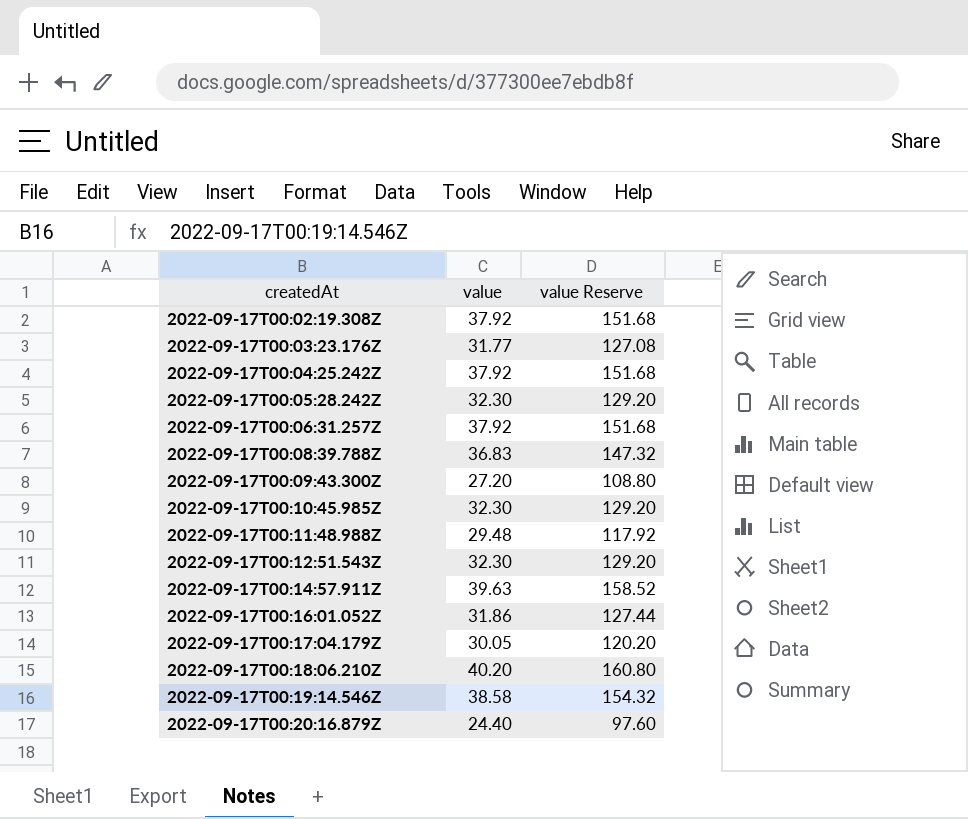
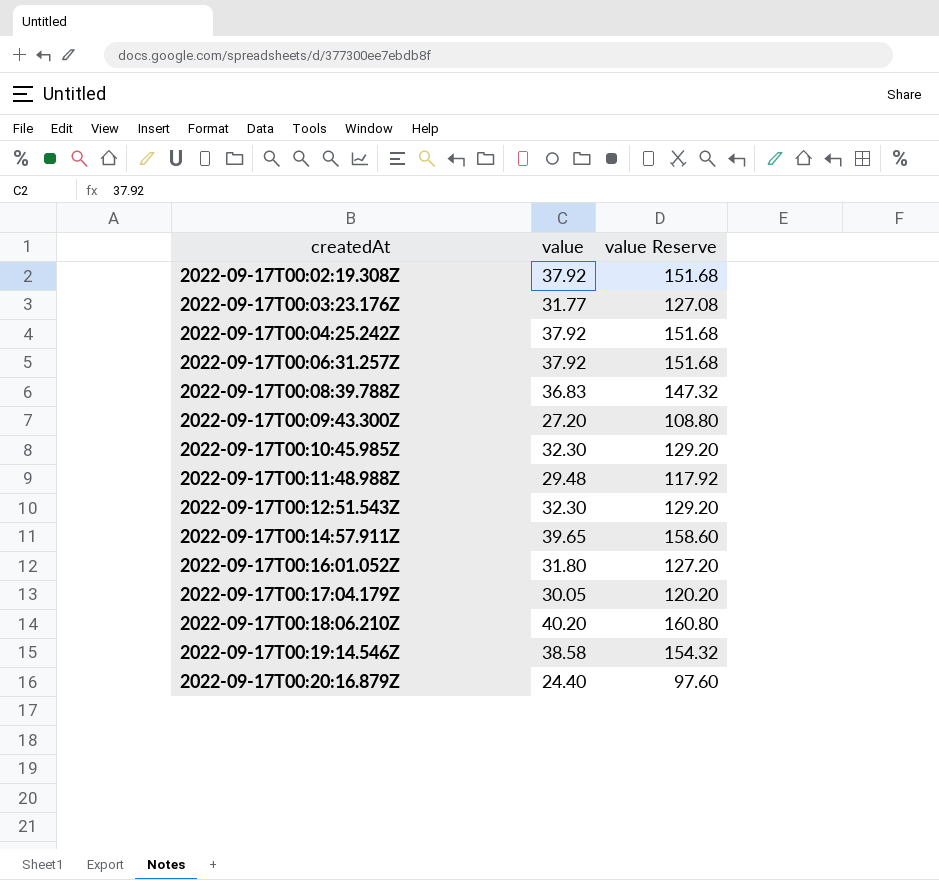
row 2022-09-17T00:05:28.242Z: 32.30 | 129.20 -> none
2022-09-17T00:14:57.911Z | value: 39.63 -> 39.65
2022-09-17T00:14:57.911Z | value Reserve: 158.52 -> 158.60
2022-09-17T00:16:01.052Z | value: 31.86 -> 31.80
2022-09-17T00:16:01.052Z | value Reserve: 127.44 -> 127.20

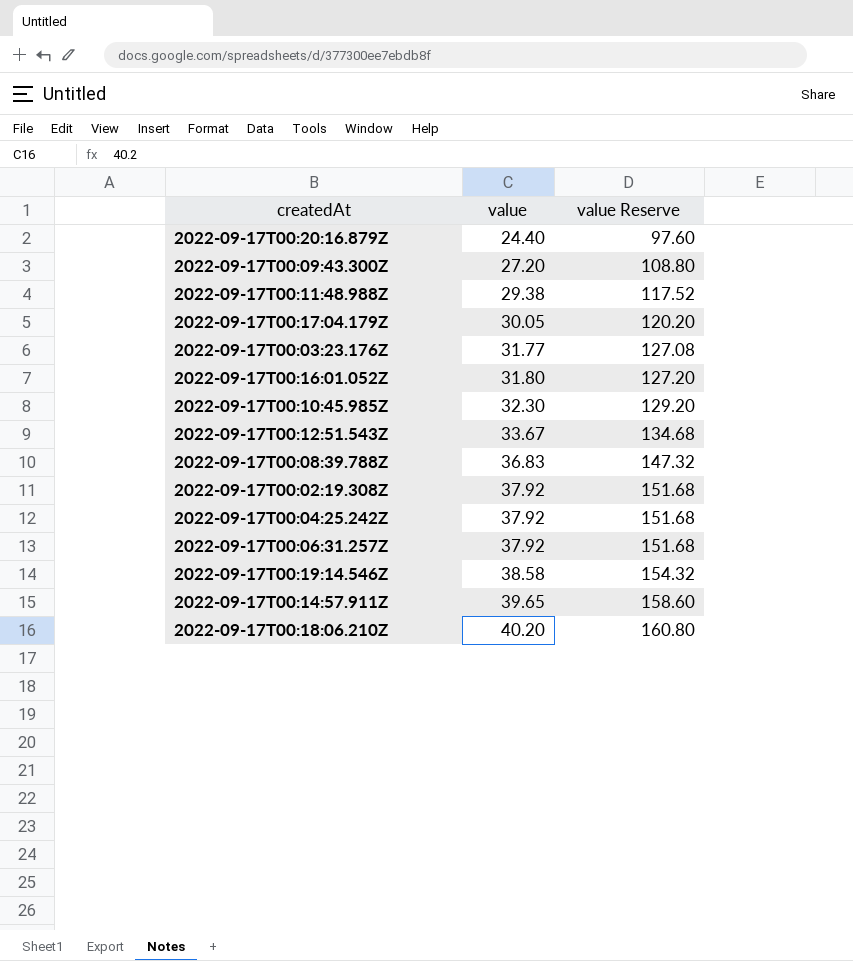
row order: createdAt ascending -> value ascending
2022-09-17T00:11:48.988Z | value: 29.48 -> 29.38
2022-09-17T00:11:48.988Z | value Reserve: 117.92 -> 117.52
2022-09-17T00:12:51.543Z | value: 32.30 -> 33.67
2022-09-17T00:12:51.543Z | value Reserve: 129.20 -> 134.68

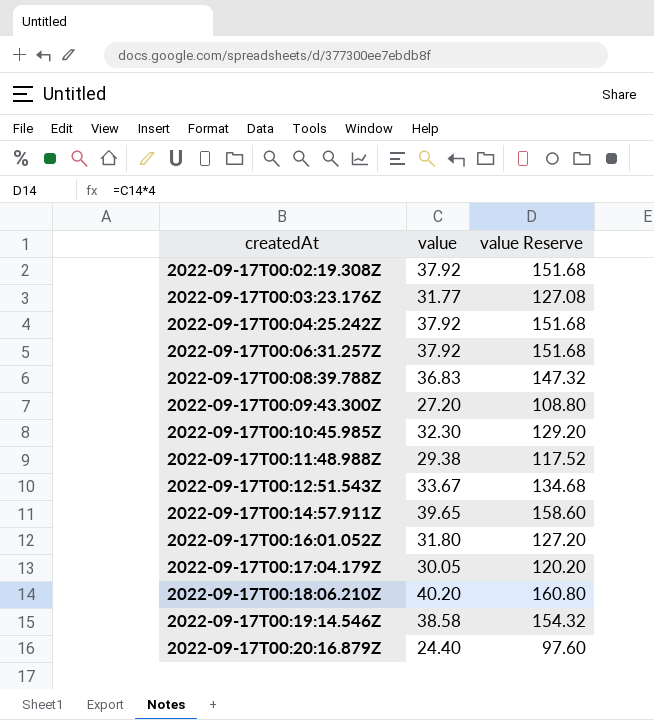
row order: value ascending -> createdAt ascending

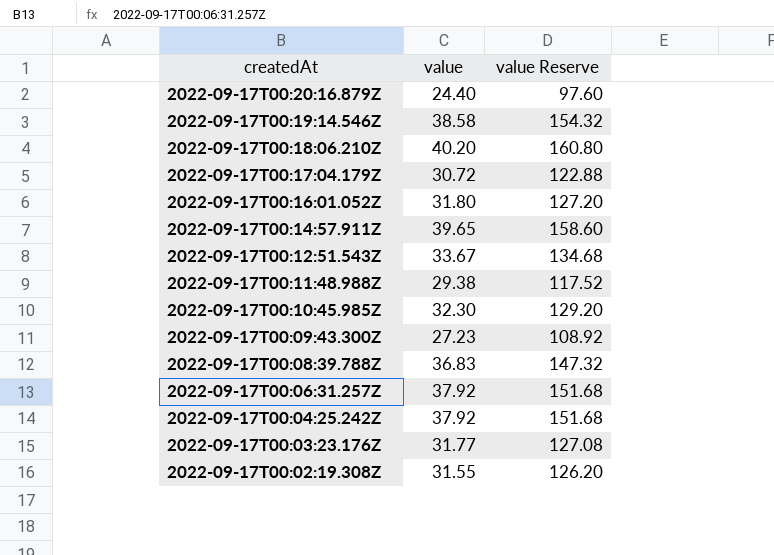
row order: createdAt ascending -> createdAt descending
2022-09-17T00:17:04.179Z | value: 30.05 -> 30.72
2022-09-17T00:17:04.179Z | value Reserve: 120.20 -> 122.88
2022-09-17T00:09:43.300Z | value: 27.20 -> 27.23
2022-09-17T00:09:43.300Z | value Reserve: 108.80 -> 108.92
2022-09-17T00:02:19.308Z | value: 37.92 -> 31.55
2022-09-17T00:02:19.308Z | value Reserve: 151.68 -> 126.20

